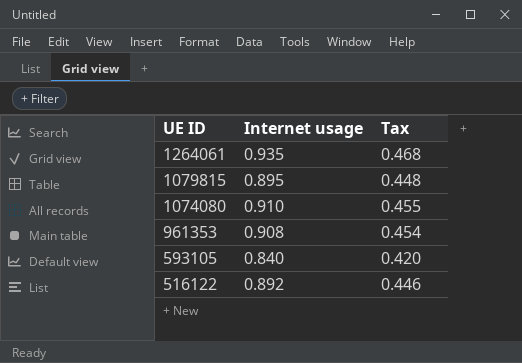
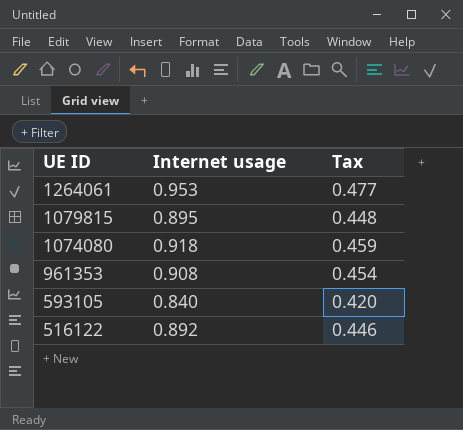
1264061 | Internet usage: 0.935 -> 0.953
1264061 | Tax: 0.468 -> 0.477
1074080 | Internet usage: 0.910 -> 0.918
1074080 | Tax: 0.455 -> 0.459

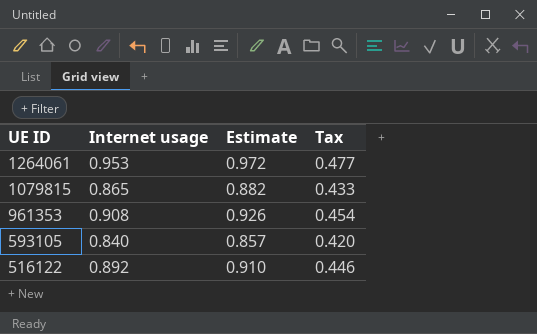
column Estimate | formula: none -> [Internet usage] * 1.02
row 1074080: 0.918 | 0.459 -> none
1079815 | Internet usage: 0.895 -> 0.865
1079815 | Tax: 0.448 -> 0.433

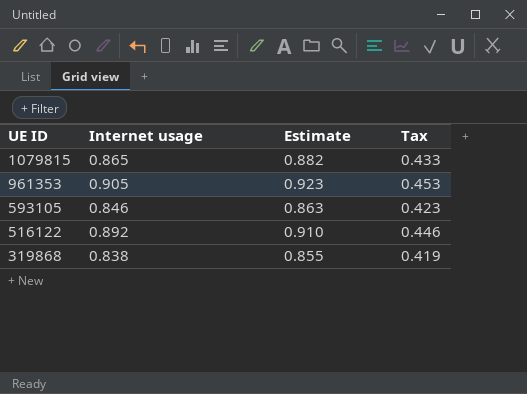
row 1264061: 0.953 | 0.972 | 0.477 -> none
961353 | Internet usage: 0.908 -> 0.905
961353 | Estimate: 0.926 -> 0.923
961353 | Tax: 0.454 -> 0.453
593105 | Internet usage: 0.840 -> 0.846
593105 | Estimate: 0.857 -> 0.863
593105 | Tax: 0.420 -> 0.423
row 319868: none -> 0.838 | 0.855 | 0.419

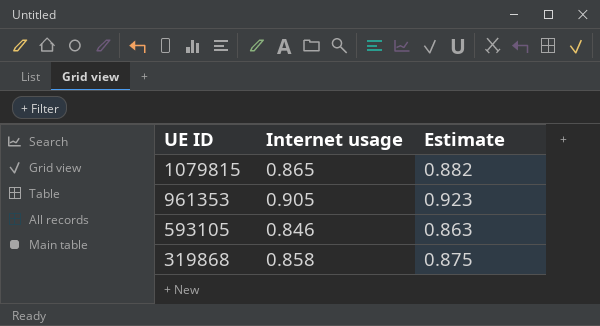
column Tax | formula: [Internet usage] * 0.5 -> none
row 516122: 0.892 | 0.910 | 0.446 -> none
319868 | Internet usage: 0.838 -> 0.858
319868 | Estimate: 0.855 -> 0.875

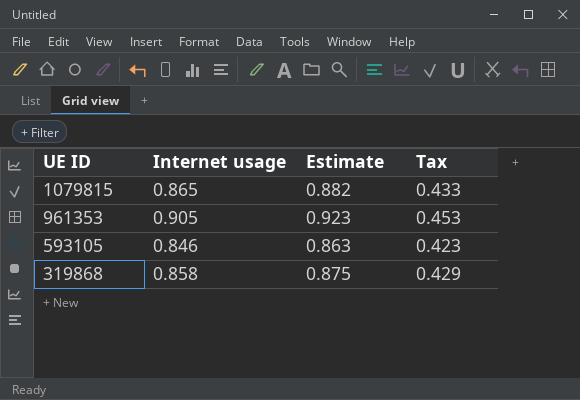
column Tax | formula: none -> [Internet usage] * 0.5

